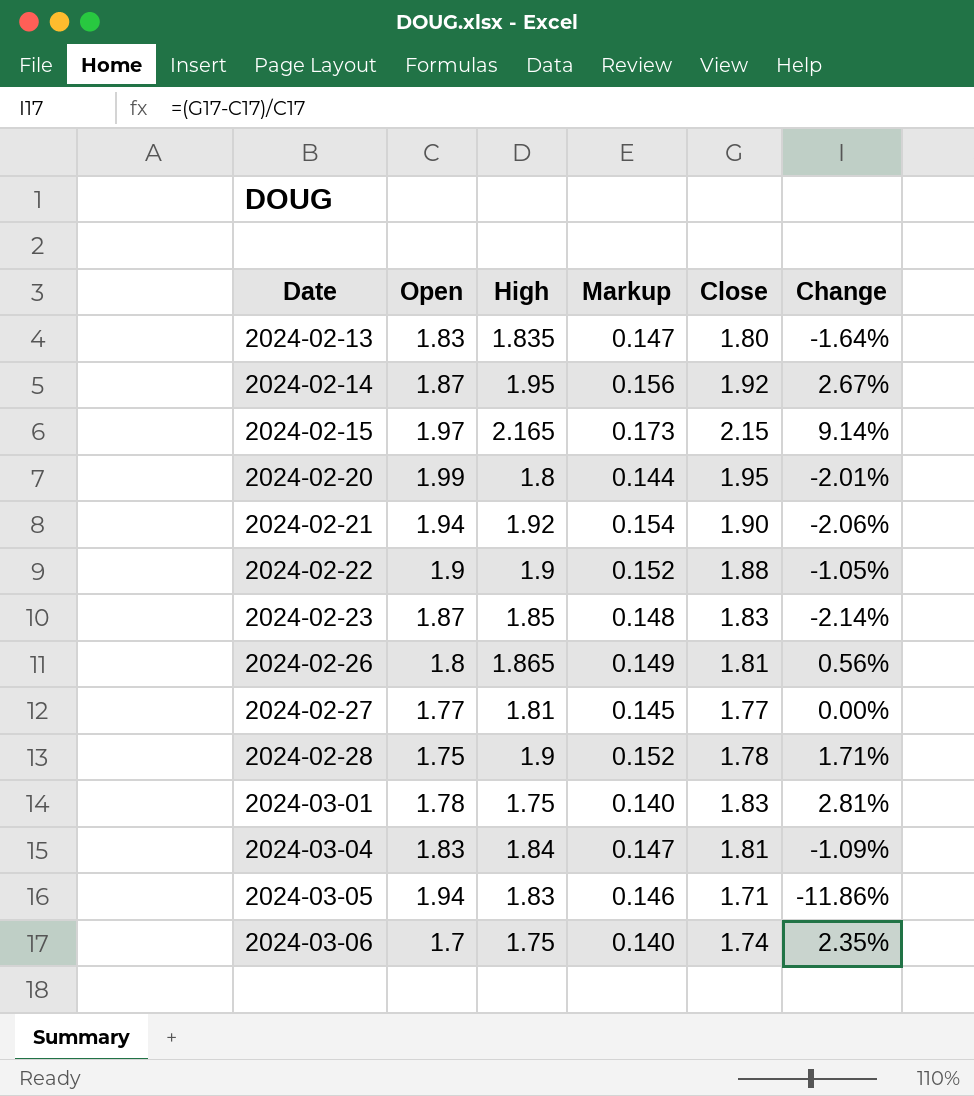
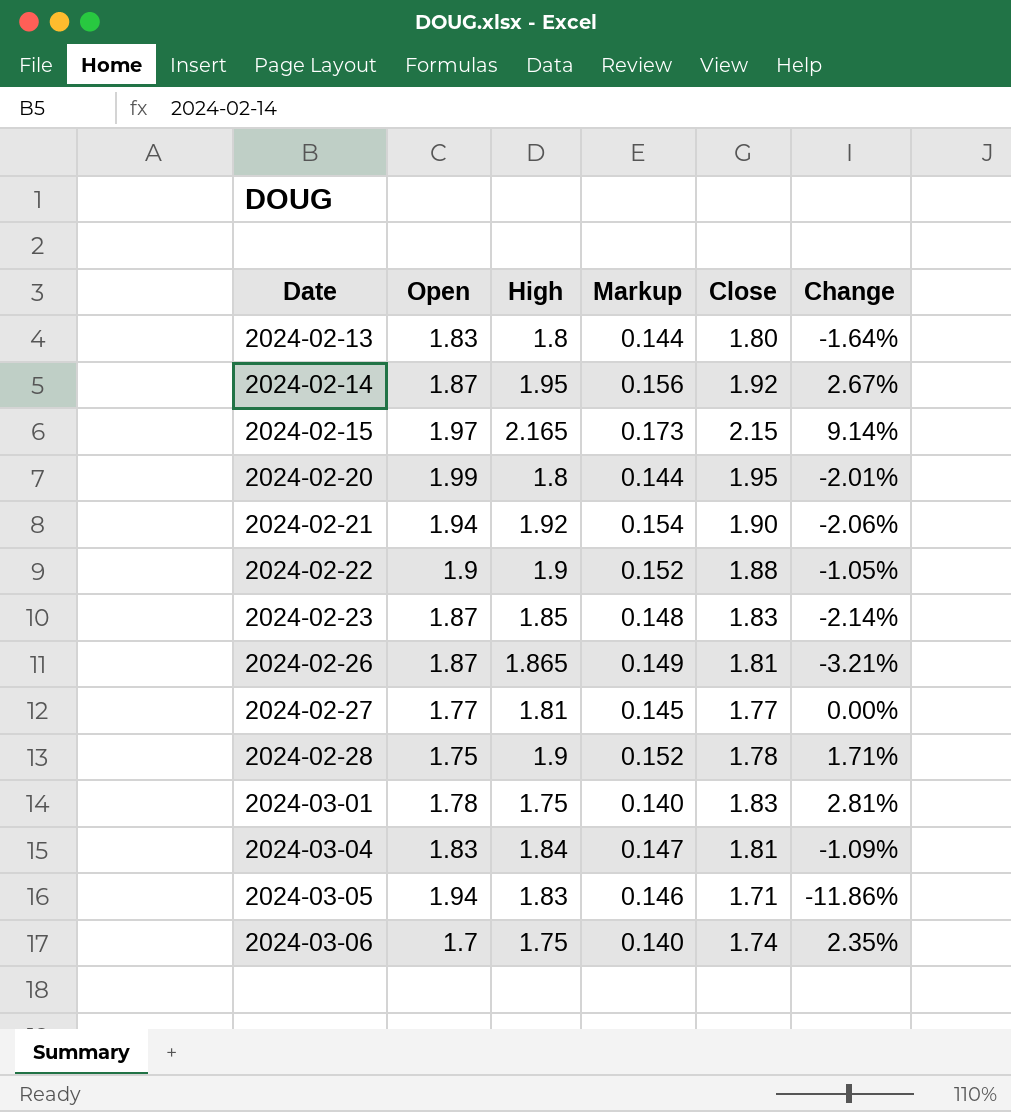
2024-02-13 | High: 1.835 -> 1.8
2024-02-13 | Markup: 0.147 -> 0.144
2024-02-26 | Open: 1.8 -> 1.87
2024-02-26 | Change: 0.56% -> -3.21%

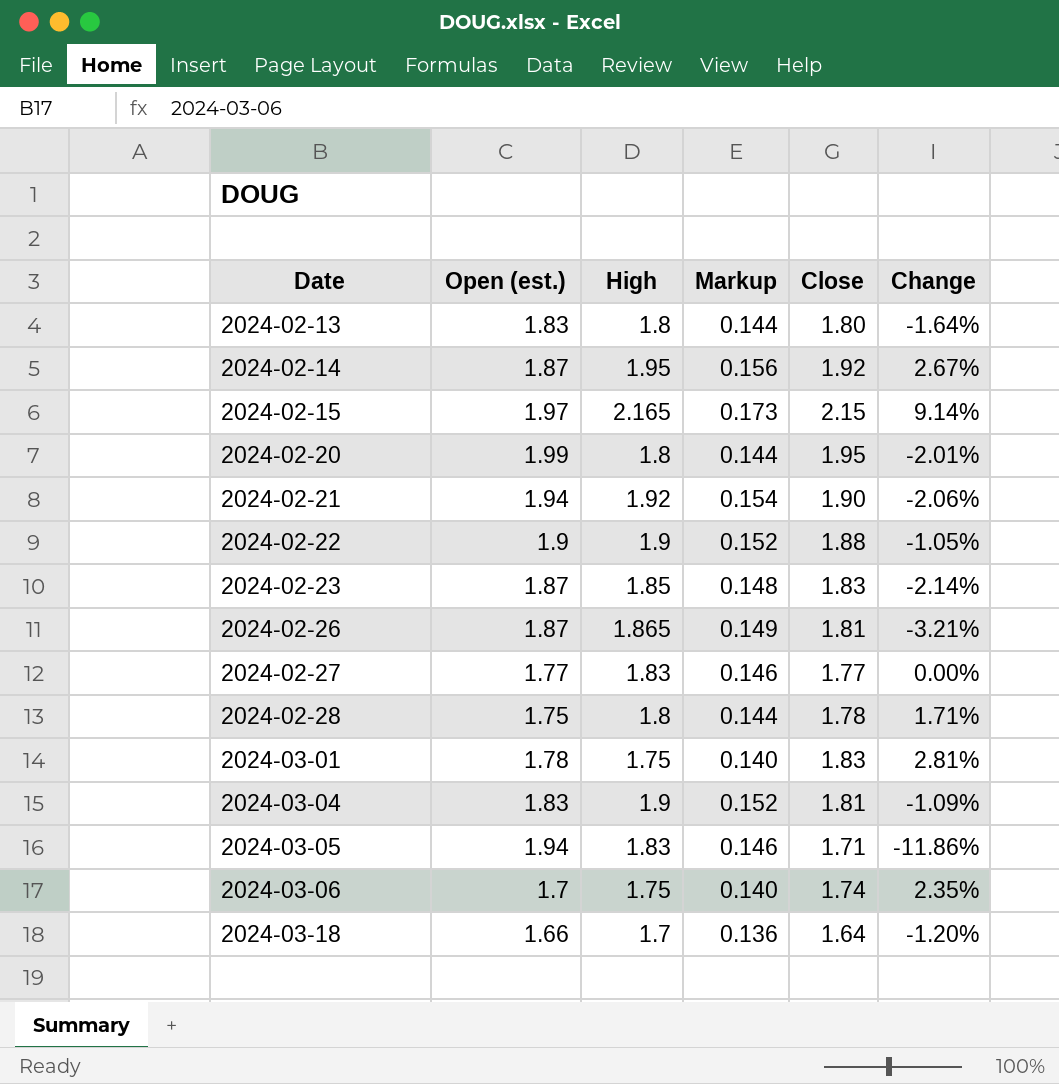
column name: Open -> Open (est.)
2024-02-27 | High: 1.81 -> 1.83
2024-02-27 | Markup: 0.145 -> 0.146
2024-02-28 | High: 1.9 -> 1.8
2024-02-28 | Markup: 0.152 -> 0.144
2024-03-04 | High: 1.84 -> 1.9
2024-03-04 | Markup: 0.147 -> 0.152
row 2024-03-18: none -> 1.66 | 1.7 | 0.136 | 1.64 | -1.20%

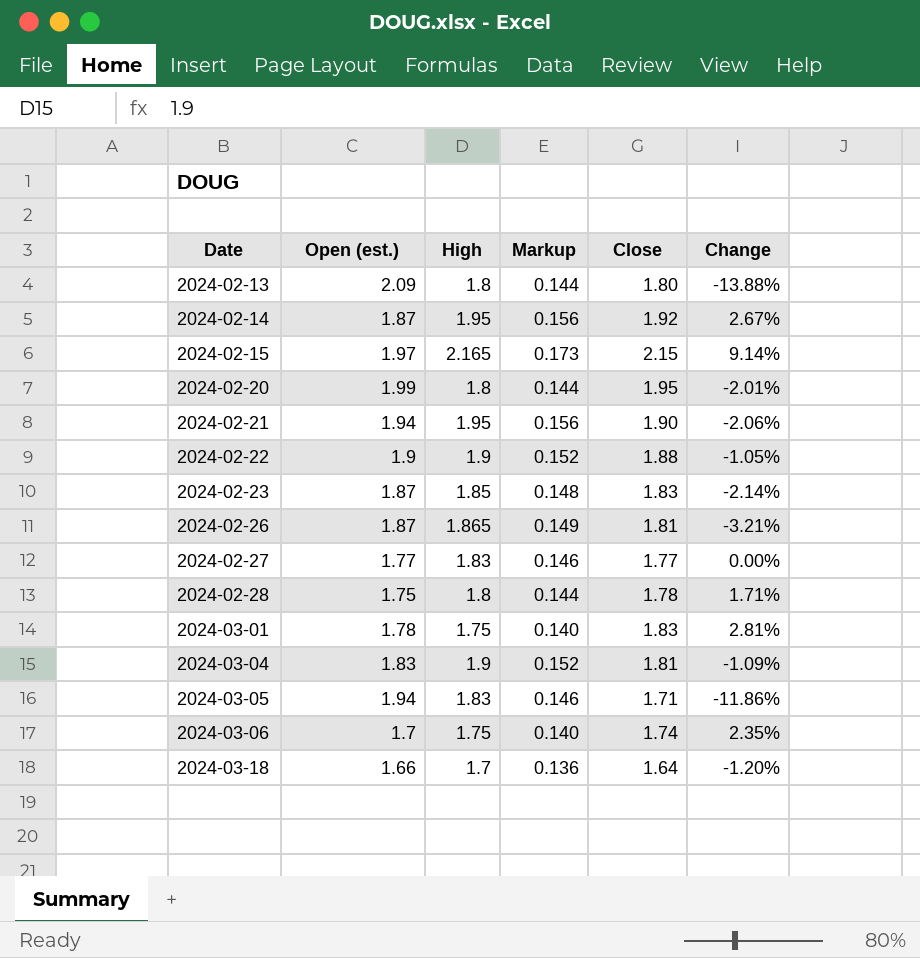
2024-02-13 | Open (est.): 1.83 -> 2.09
2024-02-13 | Change: -1.64% -> -13.88%
2024-02-21 | High: 1.92 -> 1.95
2024-02-21 | Markup: 0.154 -> 0.156

